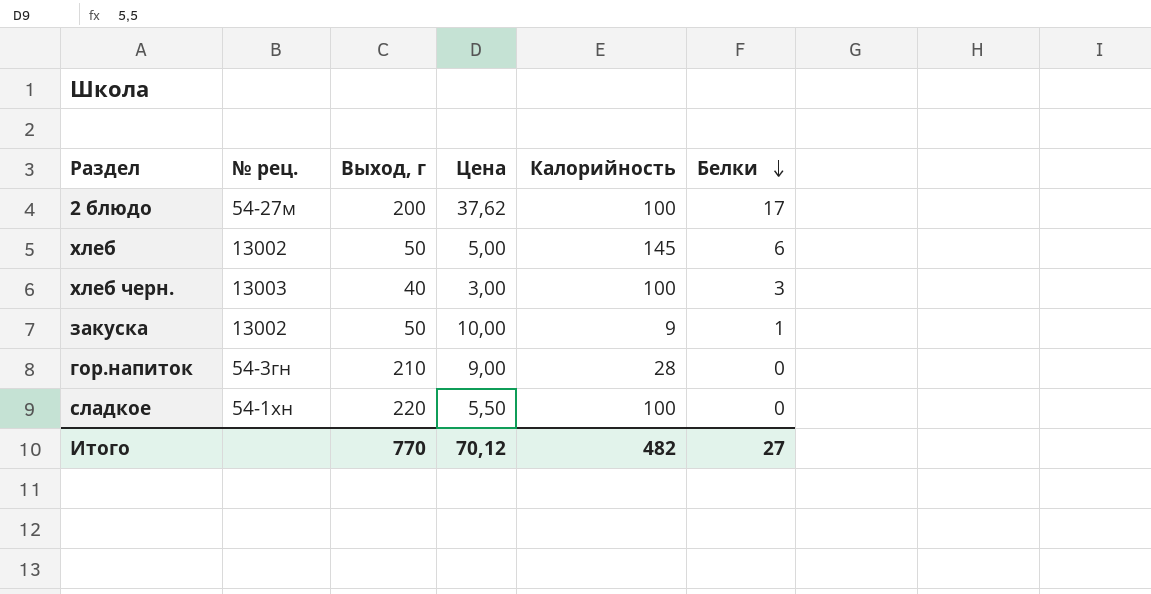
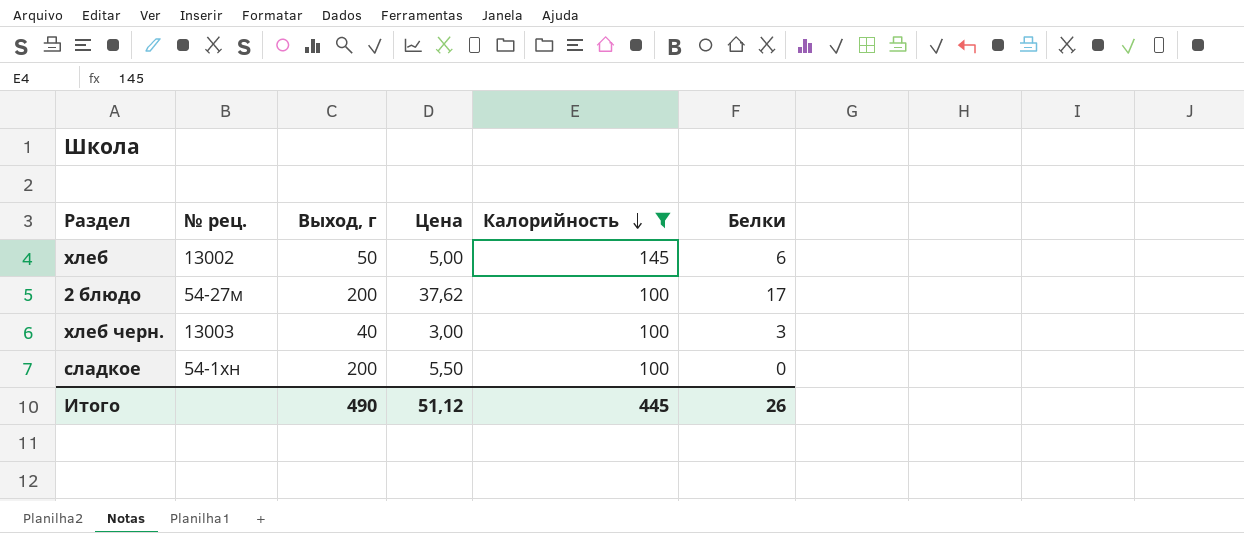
filter: none -> Калорийность >= 100
row order: Белки descending -> Калорийность descending
сладкое | Выход, г: 220 -> 200
Итого | Выход, г: 770 -> 490
Итого | Цена: 70,12 -> 51,12
Итого | Калорийность: 482 -> 445
Итого | Белки: 27 -> 26

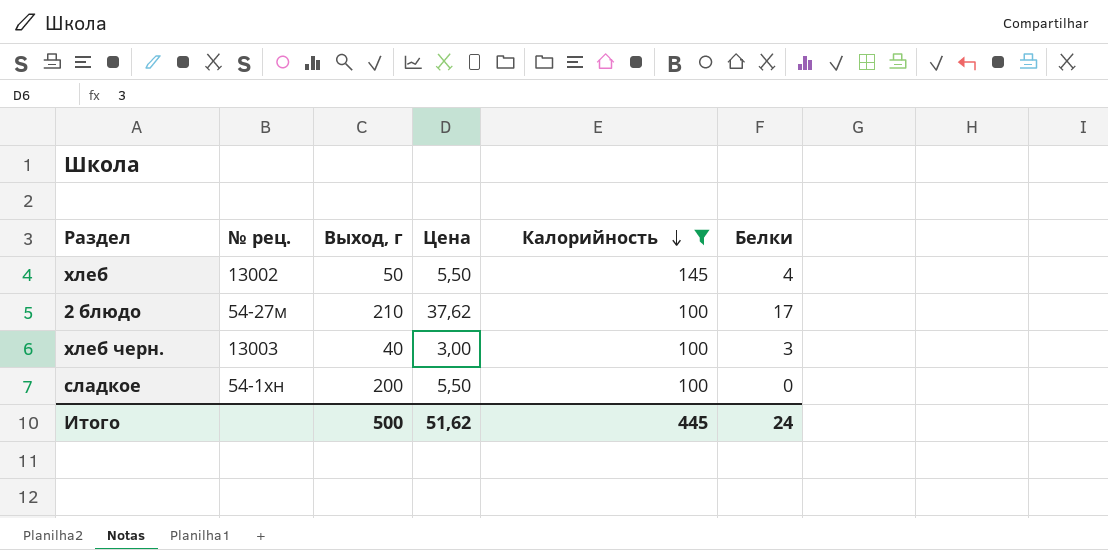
хлеб | Цена: 5,00 -> 5,50
хлеб | Белки: 6 -> 4
2 блюдо | Выход, г: 200 -> 210
Итого | Выход, г: 490 -> 500
Итого | Цена: 51,12 -> 51,62
Итого | Белки: 26 -> 24

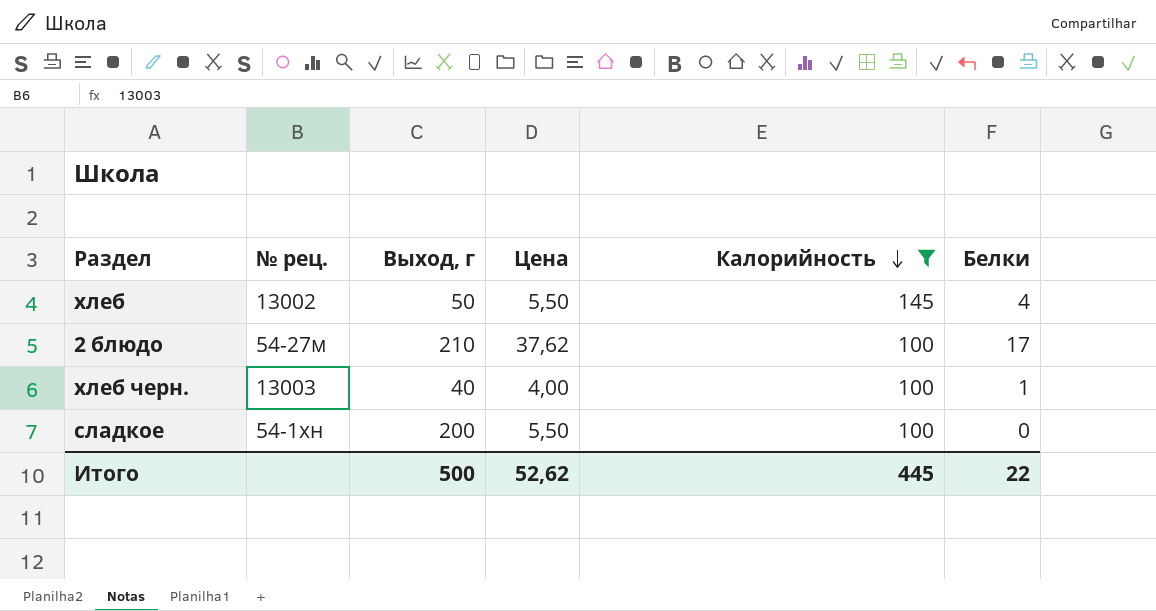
хлеб черн. | Цена: 3,00 -> 4,00
хлеб черн. | Белки: 3 -> 1
Итого | Цена: 51,62 -> 52,62
Итого | Белки: 24 -> 22

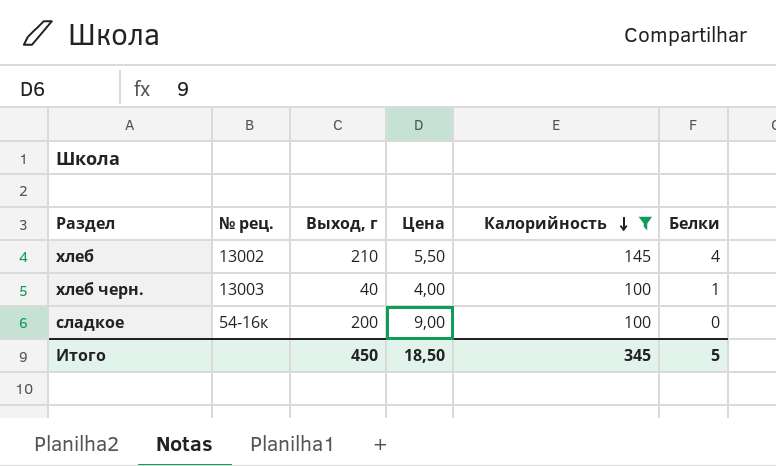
row 2 блюдо: 54-27м | 210 | 37,62 | 100 | 17 -> none
хлеб | Выход, г: 50 -> 210
сладкое | № рец.: 54-1хн -> 54-16к
сладкое | Цена: 5,50 -> 9,00
Итого | Выход, г: 500 -> 450
Итого | Цена: 52,62 -> 18,50
Итого | Калорийность: 445 -> 345
Итого | Белки: 22 -> 5

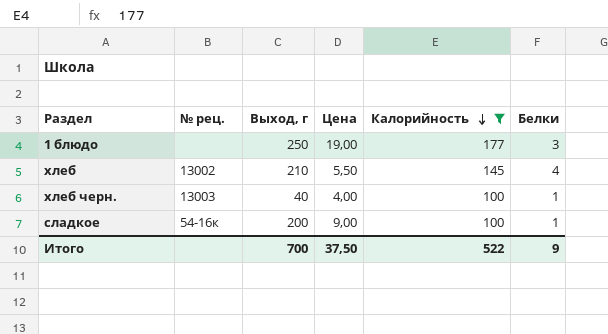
row 1 блюдо: none -> none | 250 | 19,00 | 177 | 3
сладкое | Белки: 0 -> 1
Итого | Выход, г: 450 -> 700
Итого | Цена: 18,50 -> 37,50
Итого | Калорийность: 345 -> 522
Итого | Белки: 5 -> 9

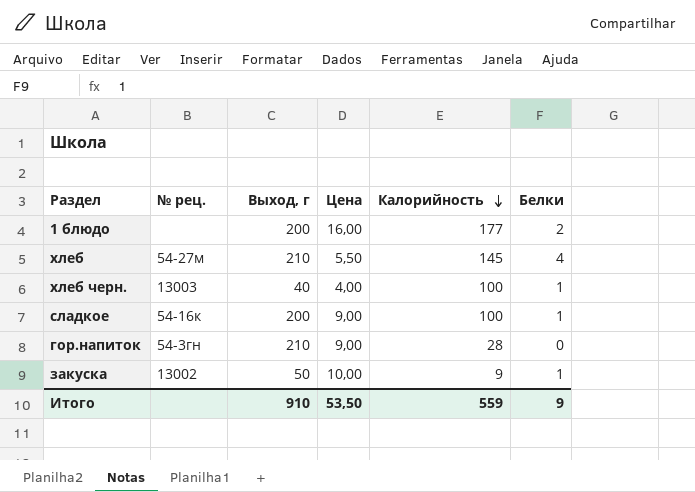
filter: Калорийность >= 100 -> none
1 блюдо | Выход, г: 250 -> 200
1 блюдо | Цена: 19,00 -> 16,00
1 блюдо | Белки: 3 -> 2
хлеб | № рец.: 13002 -> 54-27м
Итого | Выход, г: 700 -> 910
Итого | Цена: 37,50 -> 53,50
Итого | Калорийность: 522 -> 559

